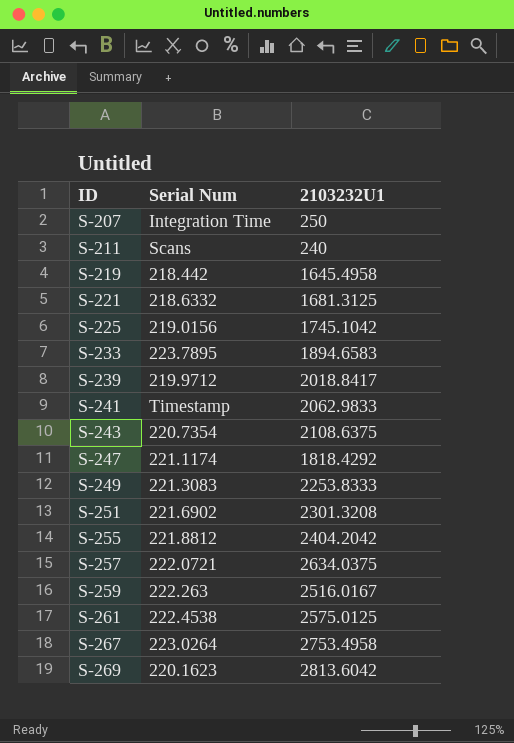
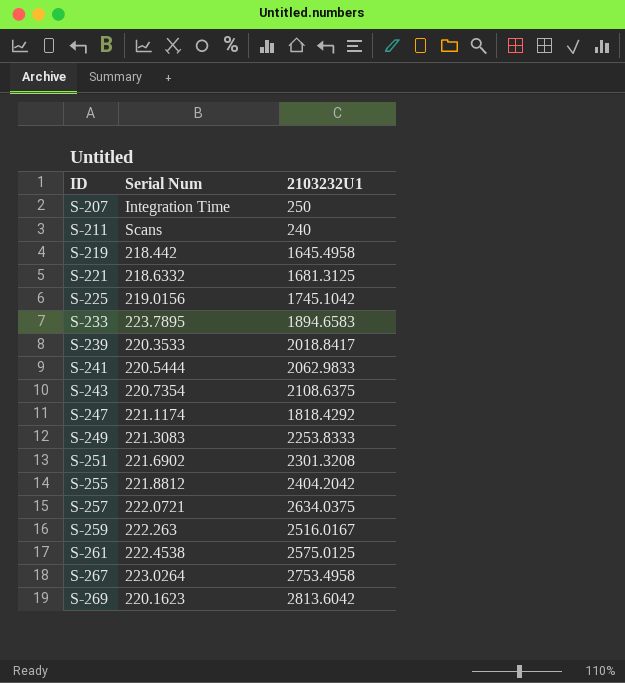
S-239 | Serial Num: 219.9712 -> 220.3533
S-241 | Serial Num: Timestamp -> 220.5444

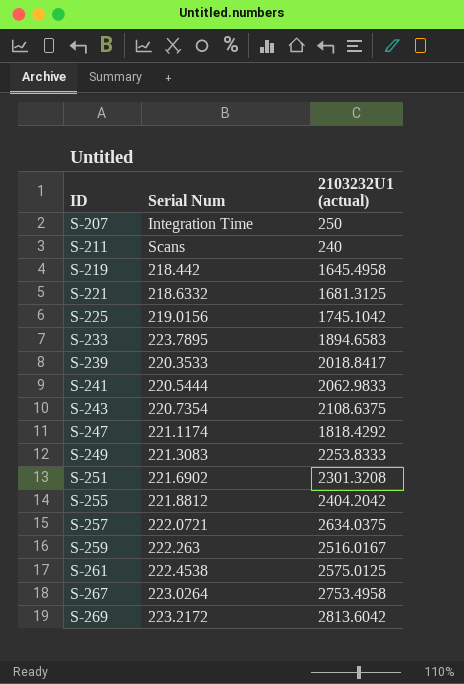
column name: 2103232U1 -> 2103232U1 (actual)
S-269 | Serial Num: 220.1623 -> 223.2172

